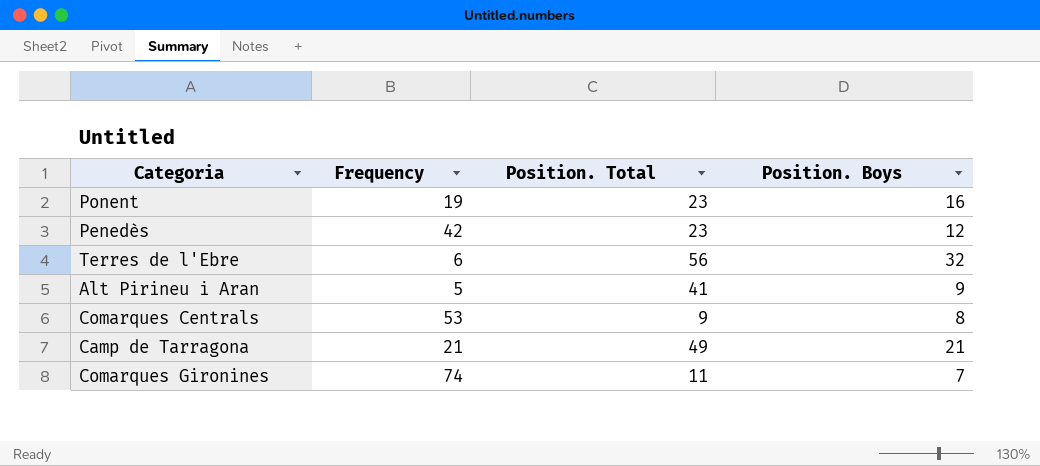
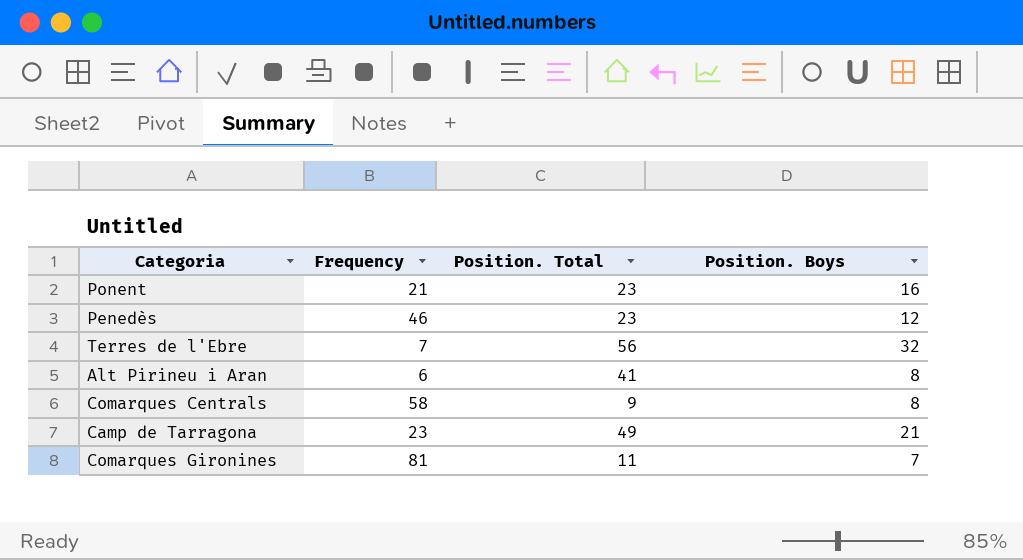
Ponent | Frequency: 19 -> 21
Penedès | Frequency: 42 -> 46
Terres de l'Ebre | Frequency: 6 -> 7
Alt Pirineu i Aran | Frequency: 5 -> 6
Alt Pirineu i Aran | Position. Boys: 9 -> 8
Comarques Centrals | Frequency: 53 -> 58
Camp de Tarragona | Frequency: 21 -> 23
Comarques Gironines | Frequency: 74 -> 81

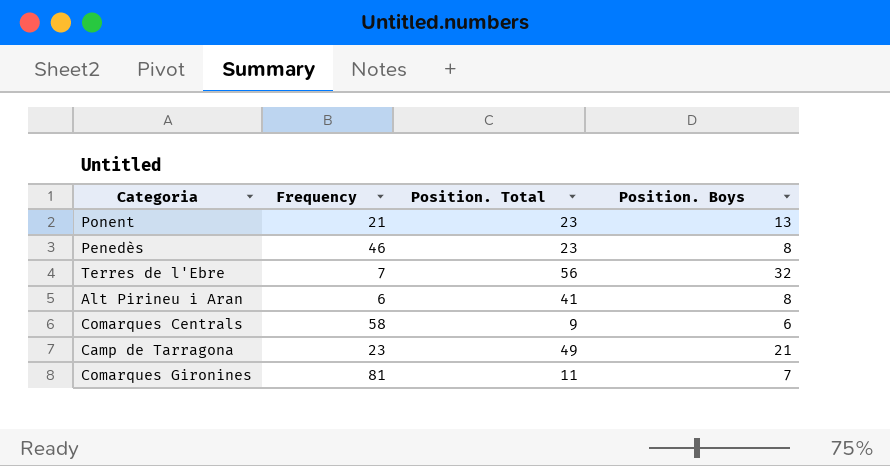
Ponent | Position. Boys: 16 -> 13
Penedès | Position. Boys: 12 -> 8
Comarques Centrals | Position. Boys: 8 -> 6

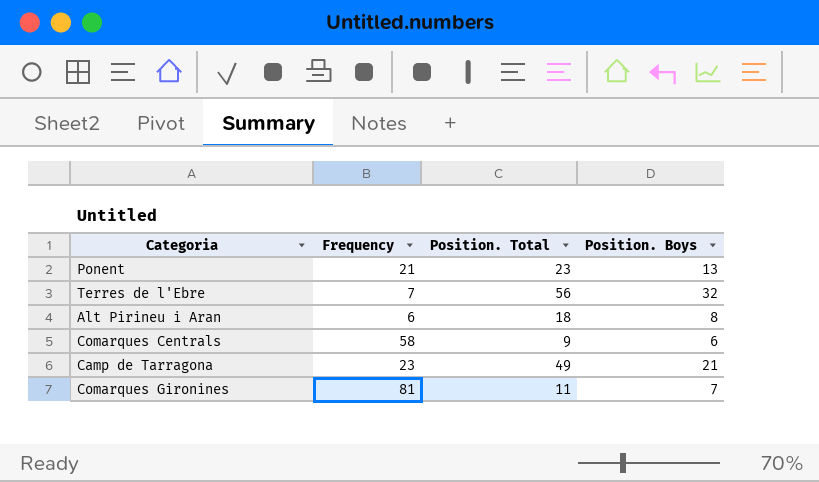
row Penedès: 46 | 23 | 8 -> none
Alt Pirineu i Aran | Position. Total: 41 -> 18

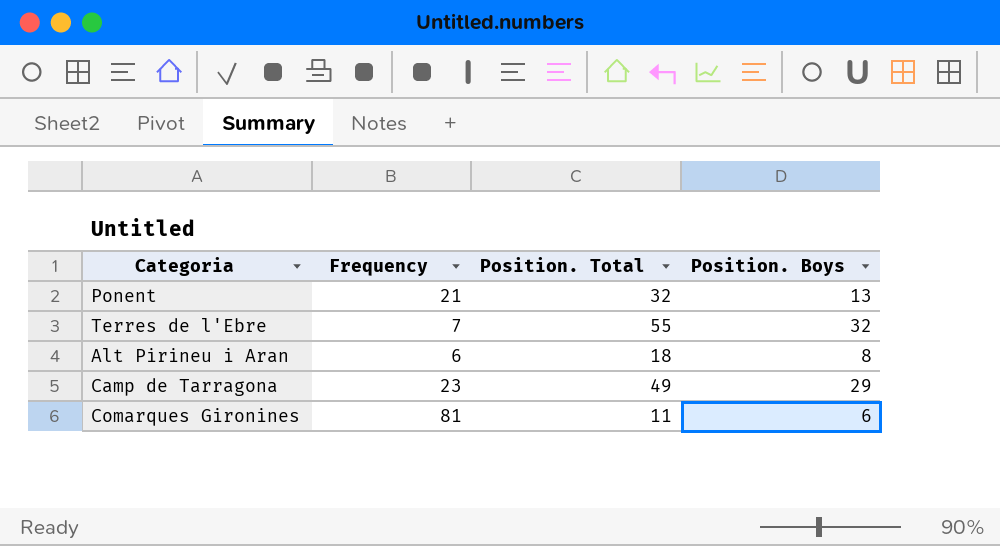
row Comarques Centrals: 58 | 9 | 6 -> none
Ponent | Position. Total: 23 -> 32
Terres de l'Ebre | Position. Total: 56 -> 55
Camp de Tarragona | Position. Boys: 21 -> 29
Comarques Gironines | Position. Boys: 7 -> 6

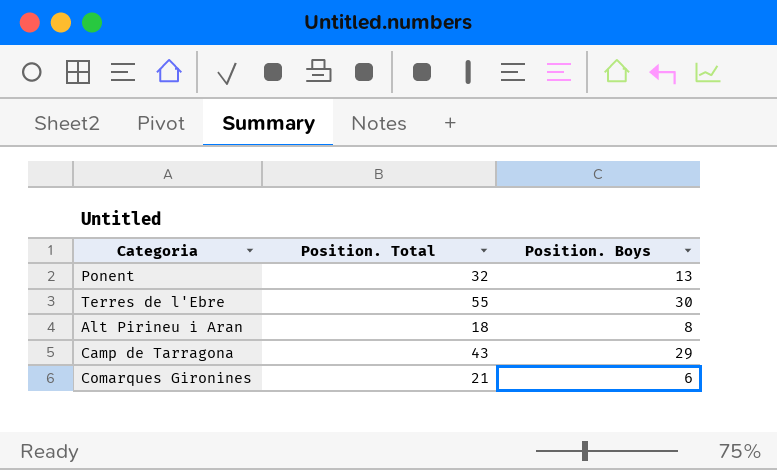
column Frequency | position: 2 -> none
Terres de l'Ebre | Position. Boys: 32 -> 30
Camp de Tarragona | Position. Total: 49 -> 43
Comarques Gironines | Position. Total: 11 -> 21

